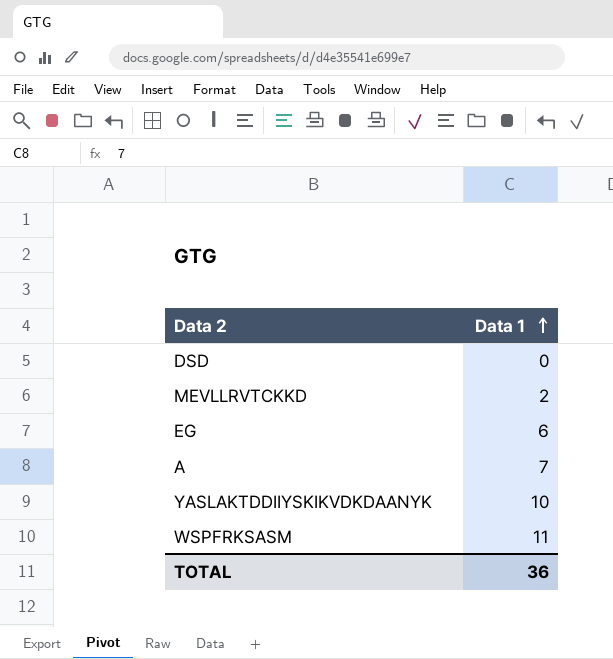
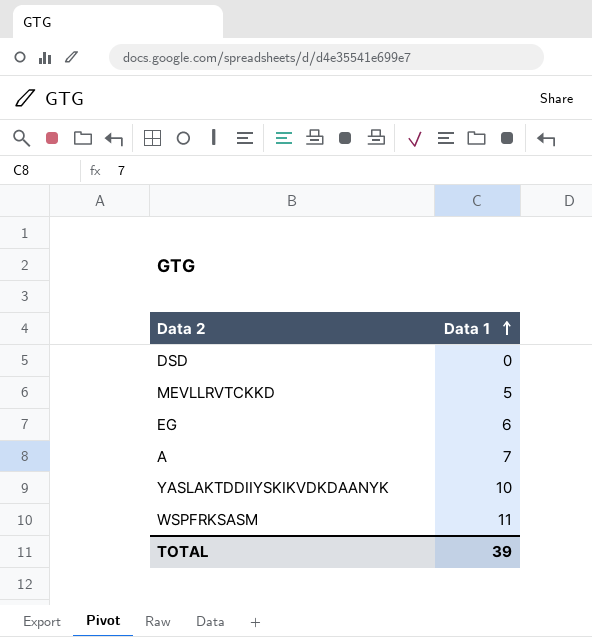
MEVLLRVTCKKD | Data 1: 2 -> 5
TOTAL | Data 1: 36 -> 39

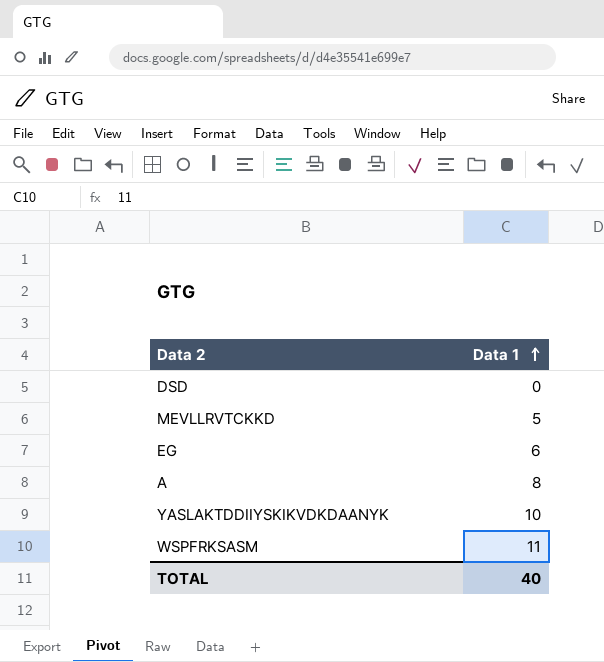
A | Data 1: 7 -> 8
TOTAL | Data 1: 39 -> 40

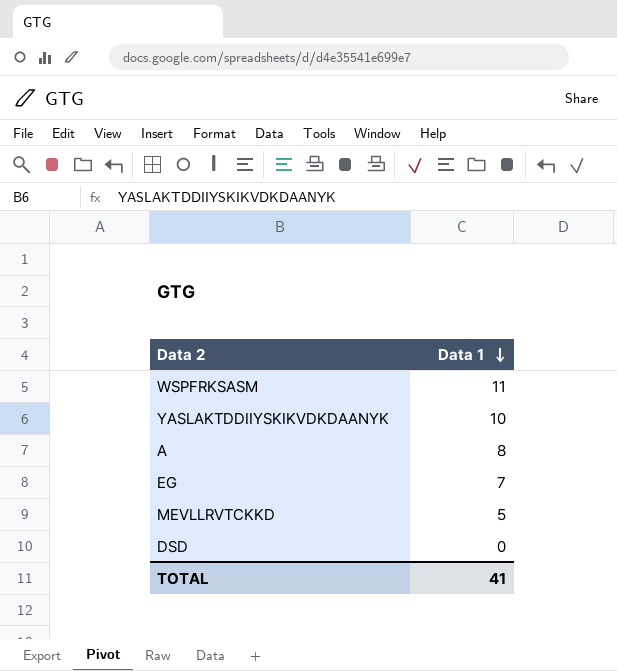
row order: Data 1 ascending -> Data 1 descending
EG | Data 1: 6 -> 7
TOTAL | Data 1: 40 -> 41

